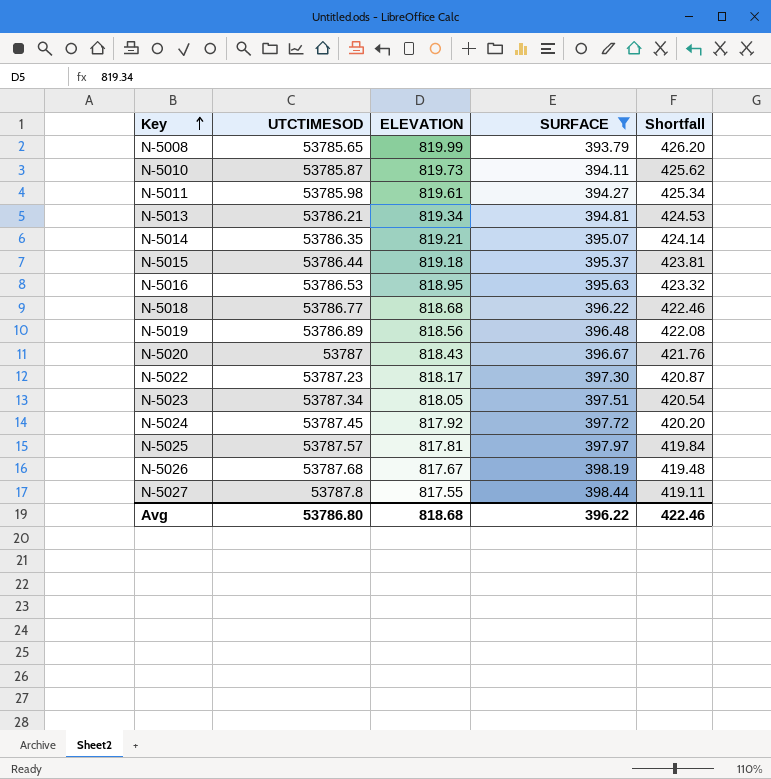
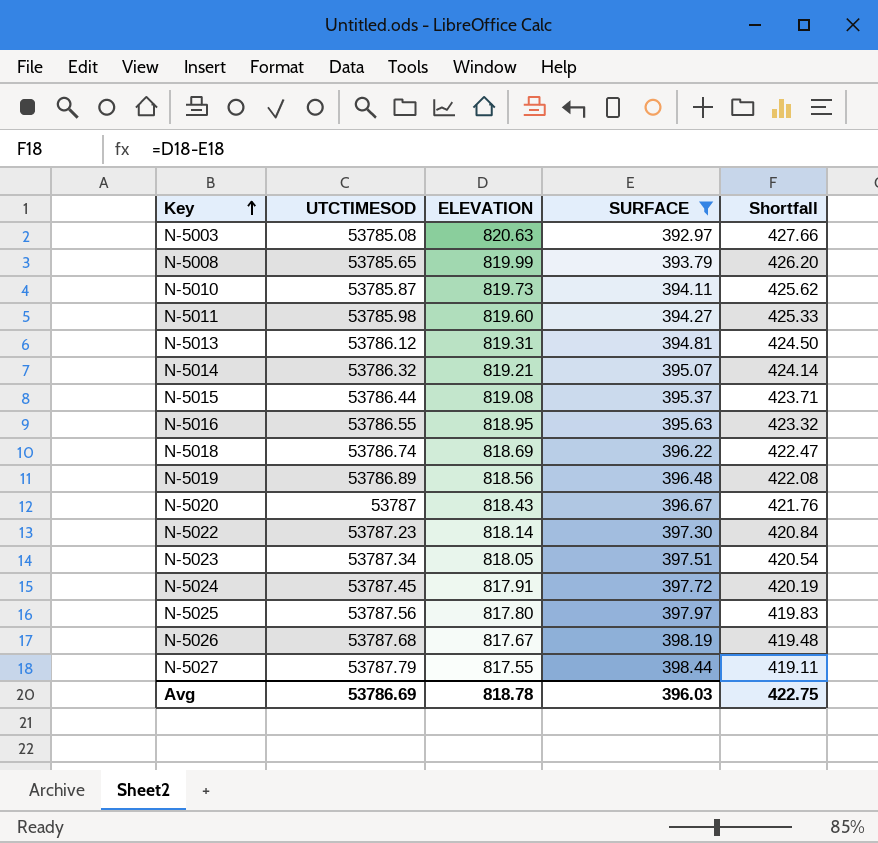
row N-5003: none -> 53785.08 | 820.63 | 392.97 | 427.66
N-5011 | ELEVATION: 819.61 -> 819.60
N-5011 | Shortfall: 425.34 -> 425.33
N-5013 | UTCTIMESOD: 53786.21 -> 53786.12
N-5013 | ELEVATION: 819.34 -> 819.31
N-5013 | Shortfall: 424.53 -> 424.50
N-5014 | UTCTIMESOD: 53786.35 -> 53786.32
N-5015 | ELEVATION: 819.18 -> 819.08
N-5015 | Shortfall: 423.81 -> 423.71
N-5016 | UTCTIMESOD: 53786.53 -> 53786.55
N-5018 | UTCTIMESOD: 53786.77 -> 53786.74
N-5018 | ELEVATION: 818.68 -> 818.69
N-5018 | Shortfall: 422.46 -> 422.47
N-5022 | ELEVATION: 818.17 -> 818.14
N-5022 | Shortfall: 420.87 -> 420.84
N-5024 | ELEVATION: 817.92 -> 817.91
N-5024 | Shortfall: 420.20 -> 420.19
N-5025 | UTCTIMESOD: 53787.57 -> 53787.56
N-5025 | ELEVATION: 817.81 -> 817.80
N-5025 | Shortfall: 419.84 -> 419.83
N-5027 | UTCTIMESOD: 53787.8 -> 53787.79
Avg | UTCTIMESOD: 53786.80 -> 53786.69
Avg | ELEVATION: 818.68 -> 818.78
Avg | SURFACE: 396.22 -> 396.03
Avg | Shortfall: 422.46 -> 422.75

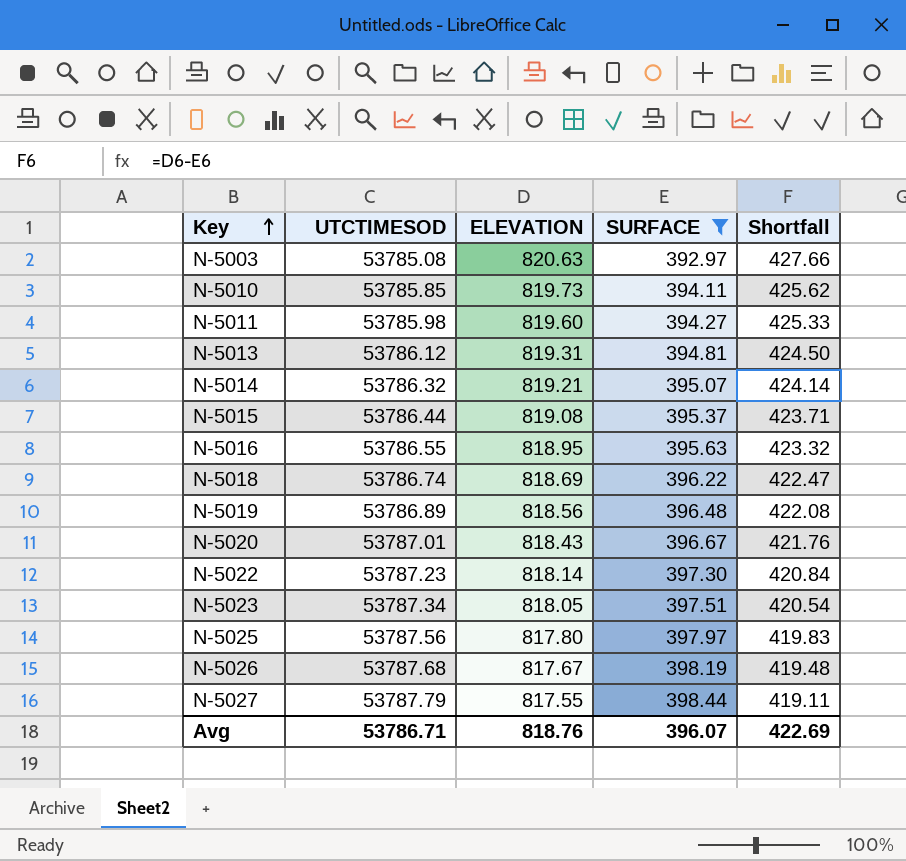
row N-5008: 53785.65 | 819.99 | 393.79 | 426.20 -> none
row N-5024: 53787.45 | 817.91 | 397.72 | 420.19 -> none
N-5010 | UTCTIMESOD: 53785.87 -> 53785.85
N-5020 | UTCTIMESOD: 53787 -> 53787.01
Avg | UTCTIMESOD: 53786.69 -> 53786.71
Avg | ELEVATION: 818.78 -> 818.76
Avg | SURFACE: 396.03 -> 396.07
Avg | Shortfall: 422.75 -> 422.69

